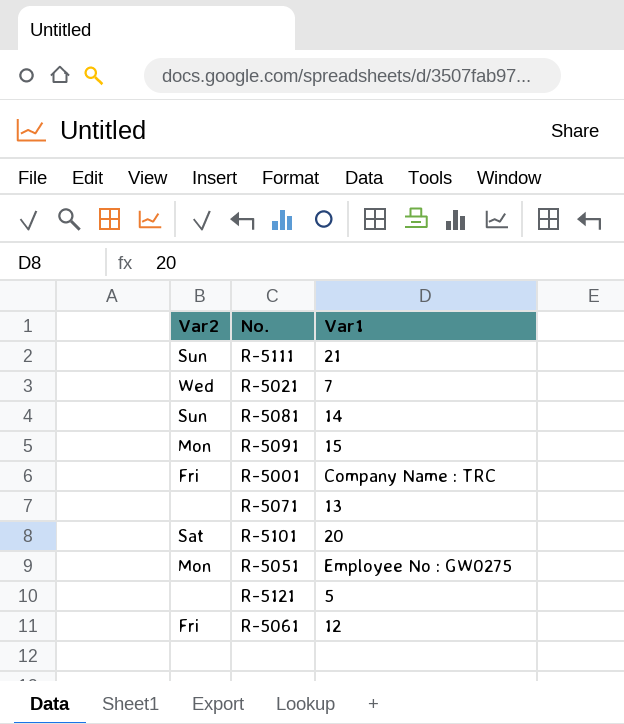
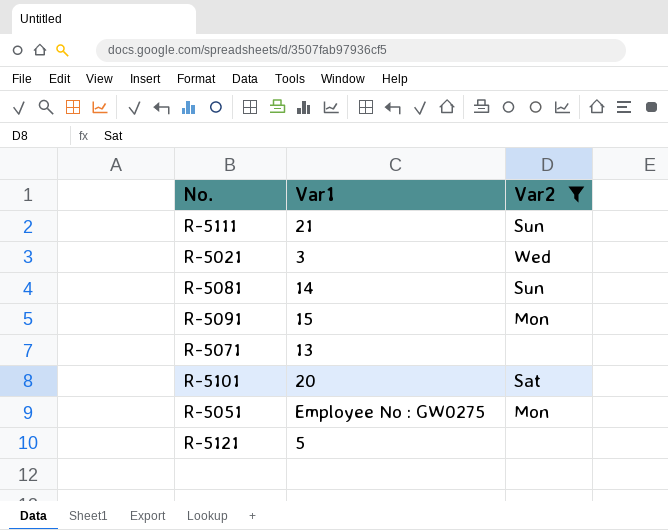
filter: none -> Var2 != Fri
column Var2 | position: 1 -> 3
R-5021 | Var1: 7 -> 3

